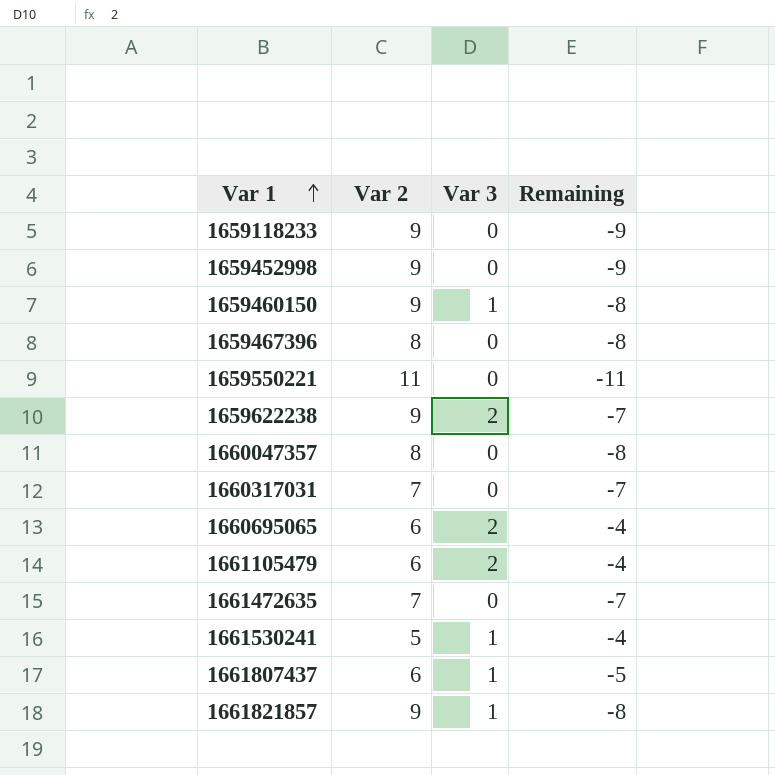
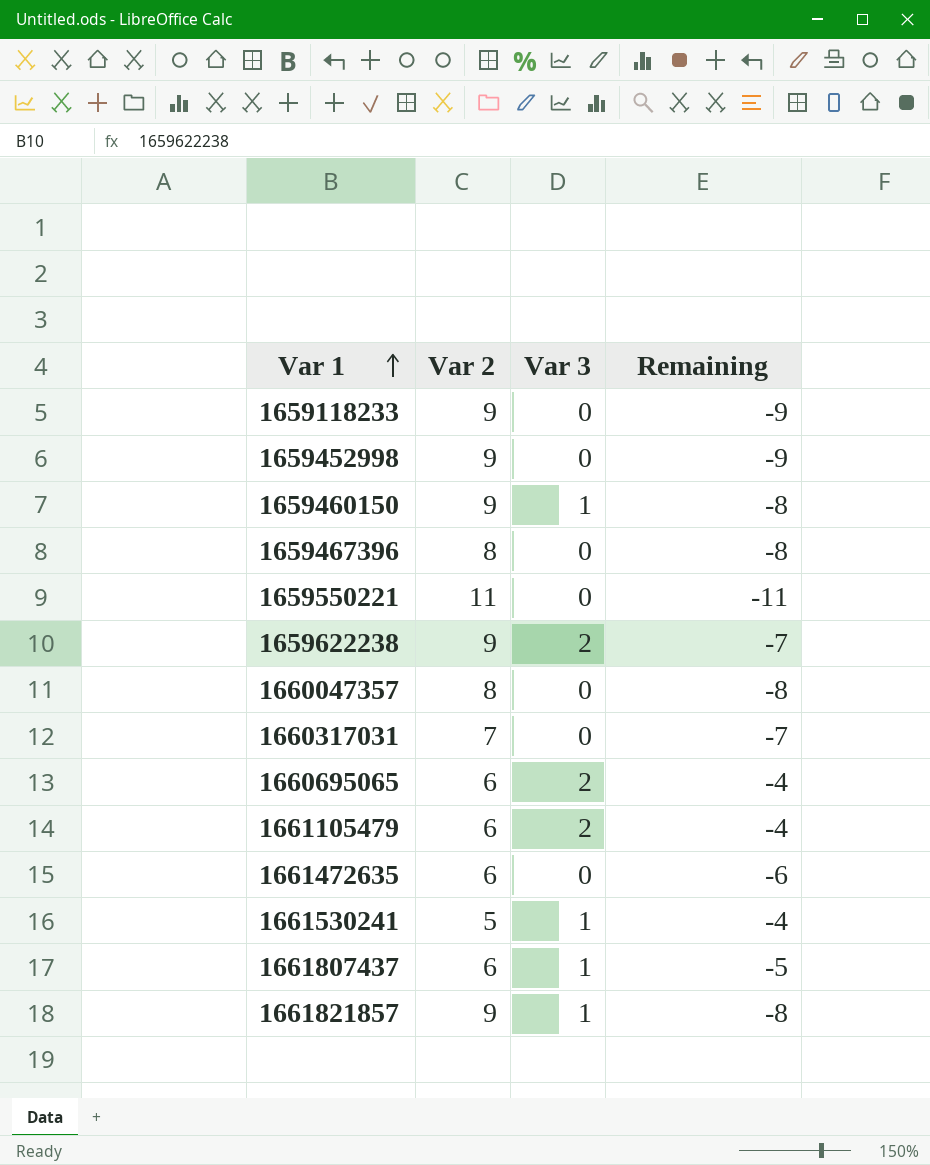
1661472635 | Var 2: 7 -> 6
1661472635 | Remaining: -7 -> -6

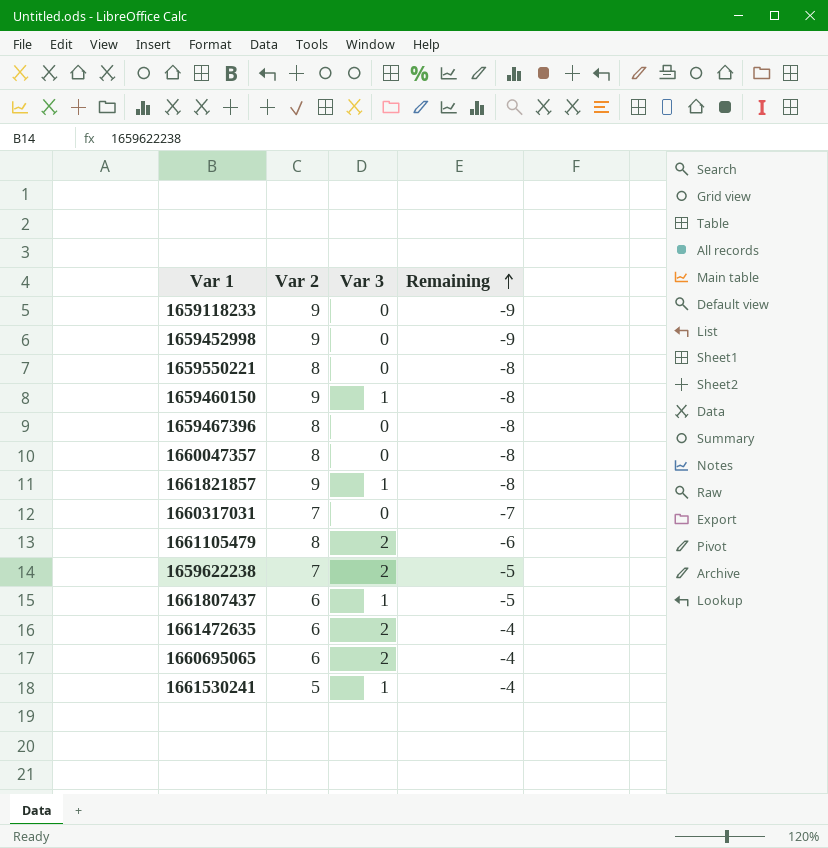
row order: Var 1 ascending -> Remaining ascending
1659550221 | Var 2: 11 -> 8
1659550221 | Remaining: -11 -> -8
1661105479 | Var 2: 6 -> 8
1661105479 | Remaining: -4 -> -6
1659622238 | Var 2: 9 -> 7
1659622238 | Remaining: -7 -> -5
1661472635 | Var 3: 0 -> 2
1661472635 | Remaining: -6 -> -4

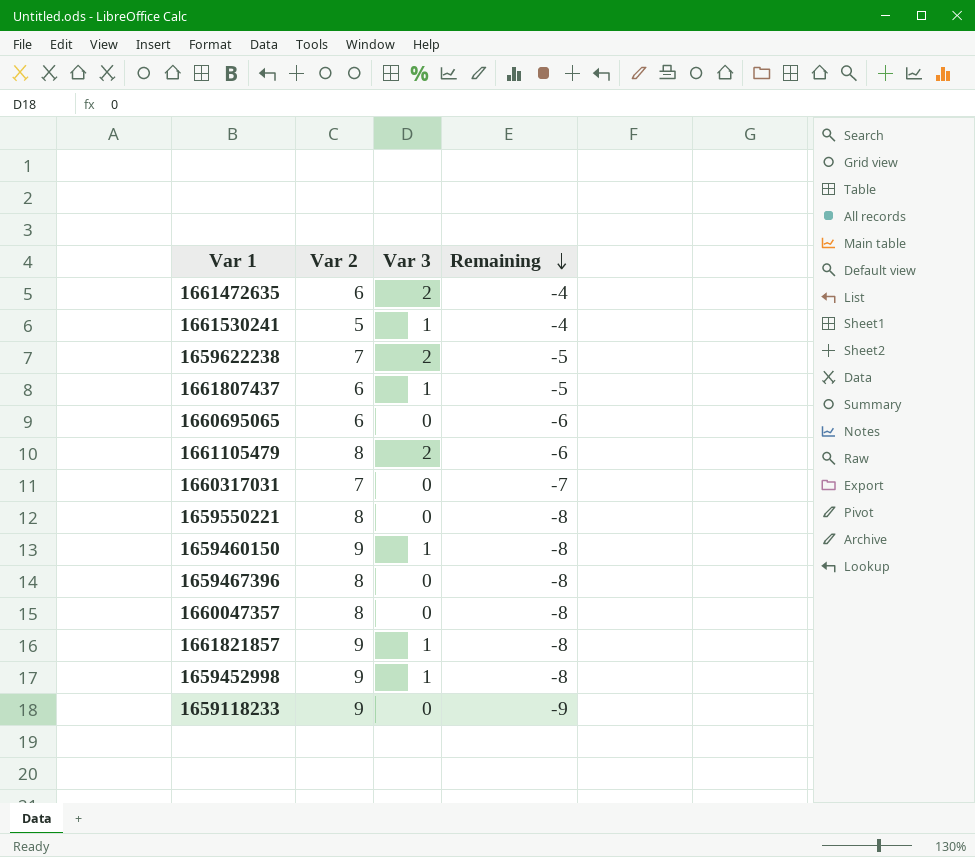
row order: Remaining ascending -> Remaining descending
1660695065 | Var 3: 2 -> 0
1660695065 | Remaining: -4 -> -6
1659452998 | Var 3: 0 -> 1
1659452998 | Remaining: -9 -> -8

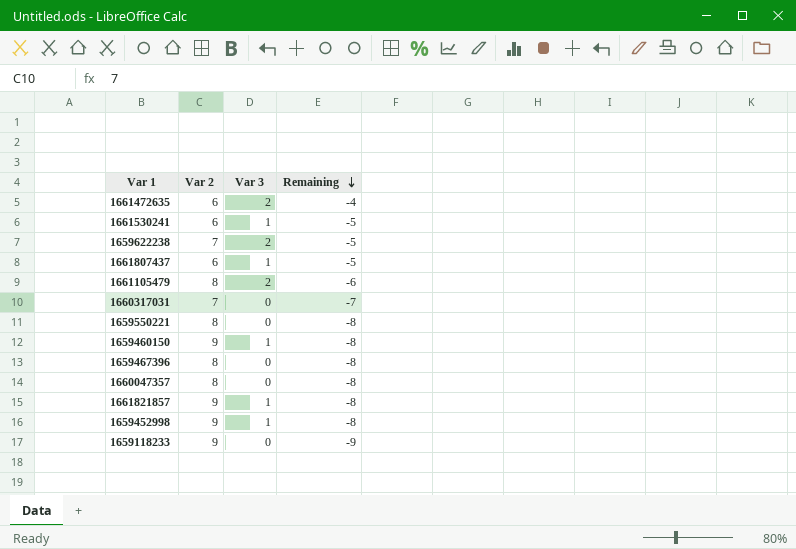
row 1660695065: 6 | 0 | -6 -> none
1661530241 | Var 2: 5 -> 6
1661530241 | Remaining: -4 -> -5

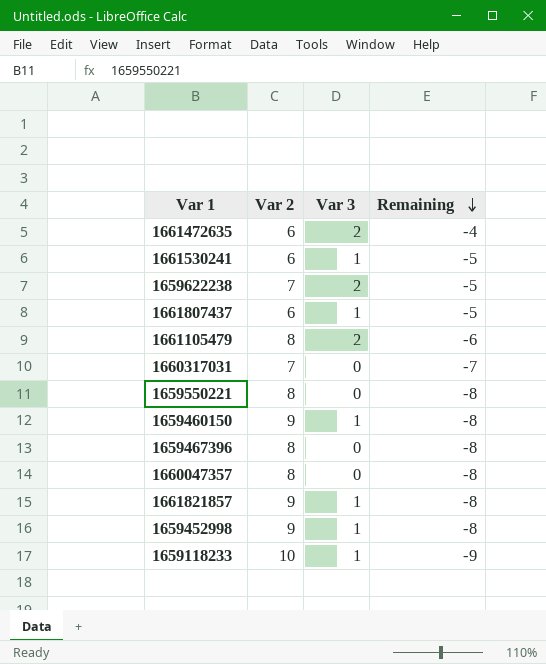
1659118233 | Var 2: 9 -> 10
1659118233 | Var 3: 0 -> 1

